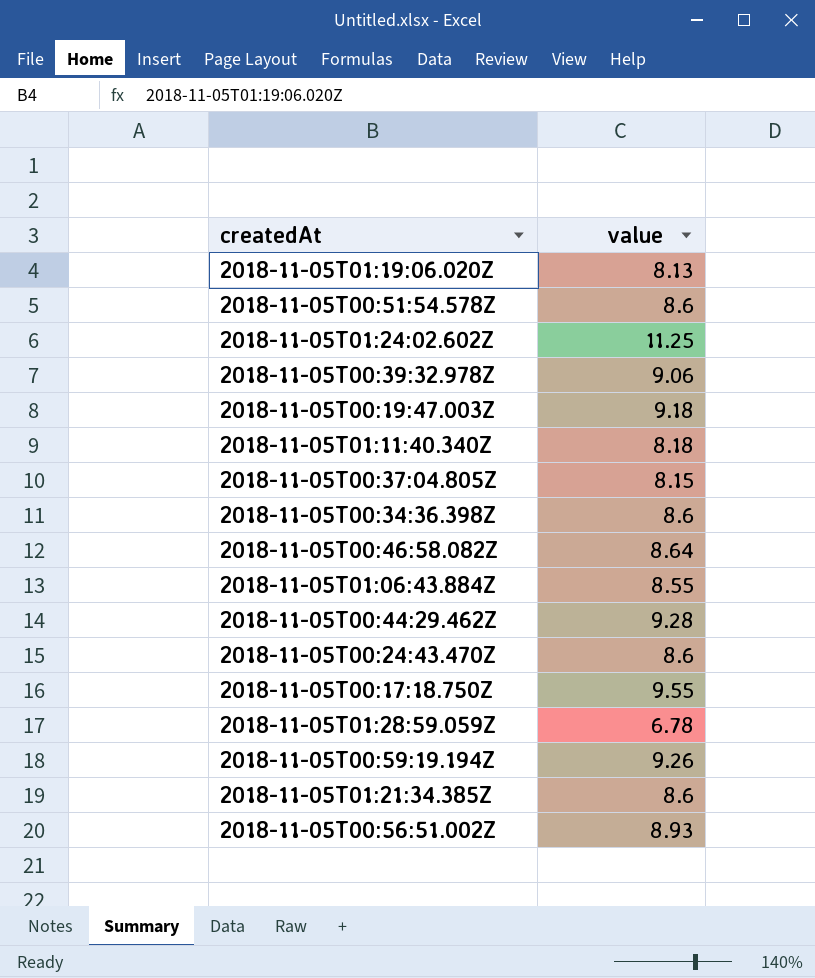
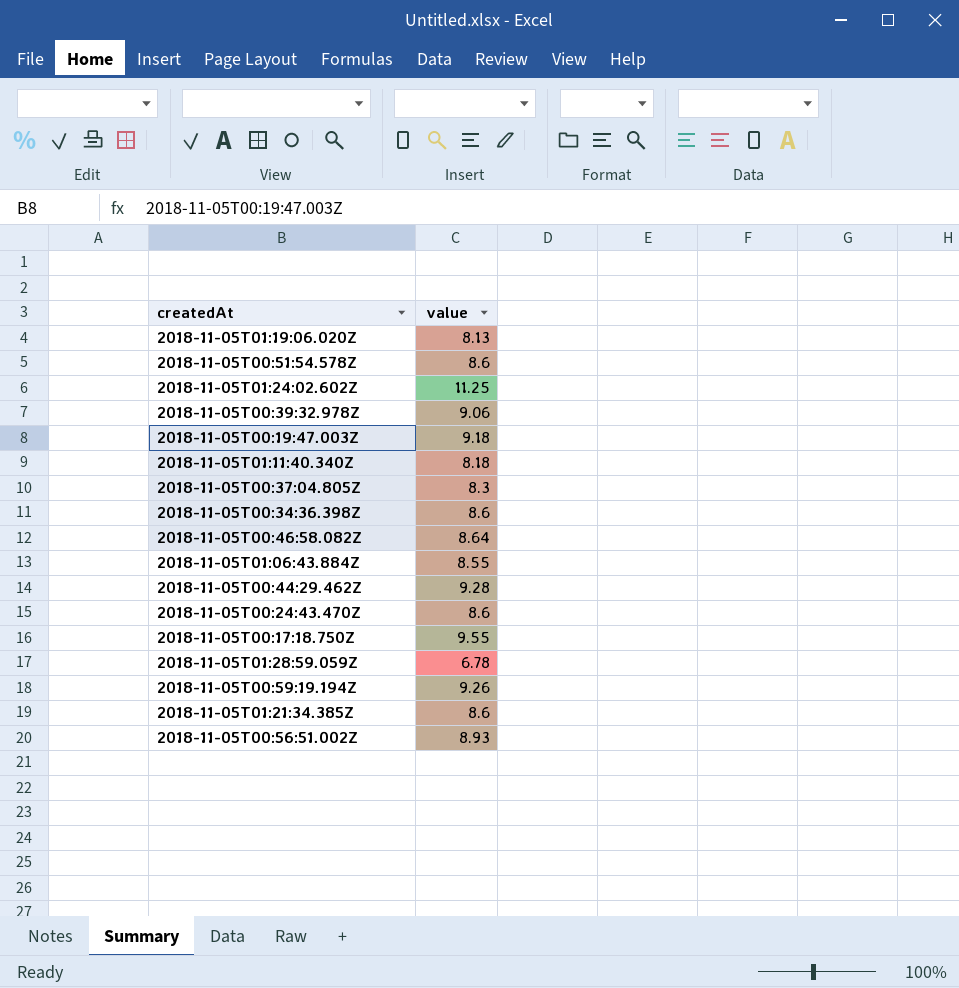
2018-11-05T00:37:04.805Z | value: 8.15 -> 8.3

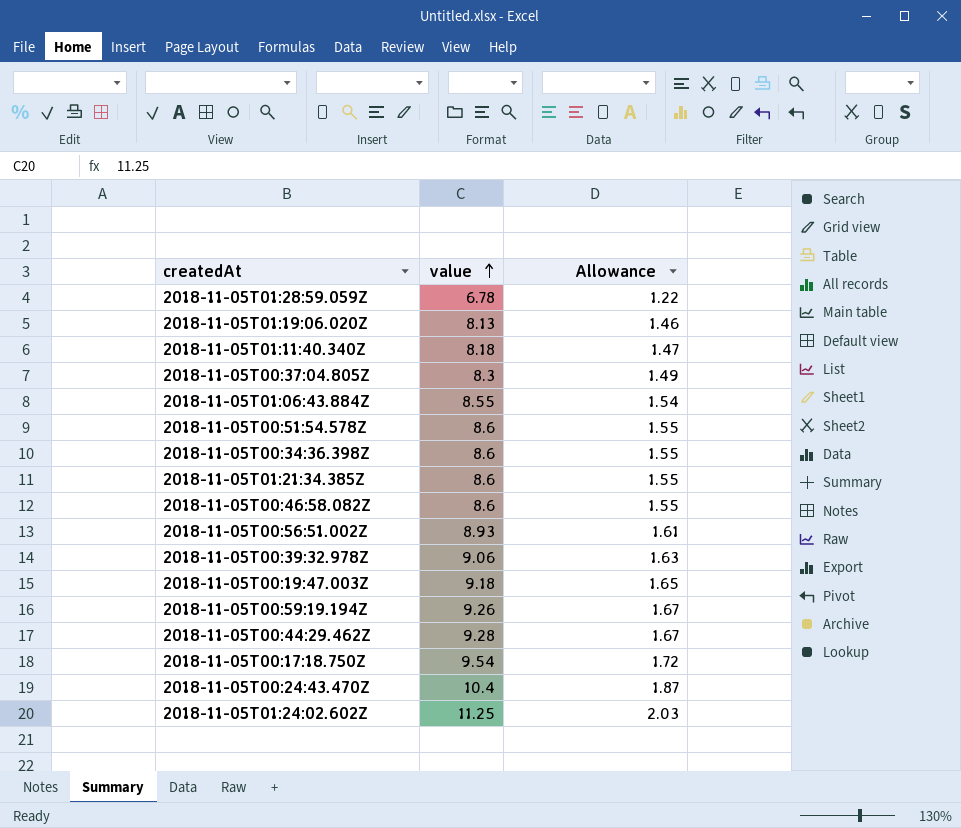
row order: none -> value ascending
column Allowance | formula: none -> [value] * 0.18
2018-11-05T00:46:58.082Z | value: 8.64 -> 8.6
2018-11-05T00:17:18.750Z | value: 9.55 -> 9.54
2018-11-05T00:24:43.470Z | value: 8.6 -> 10.4

